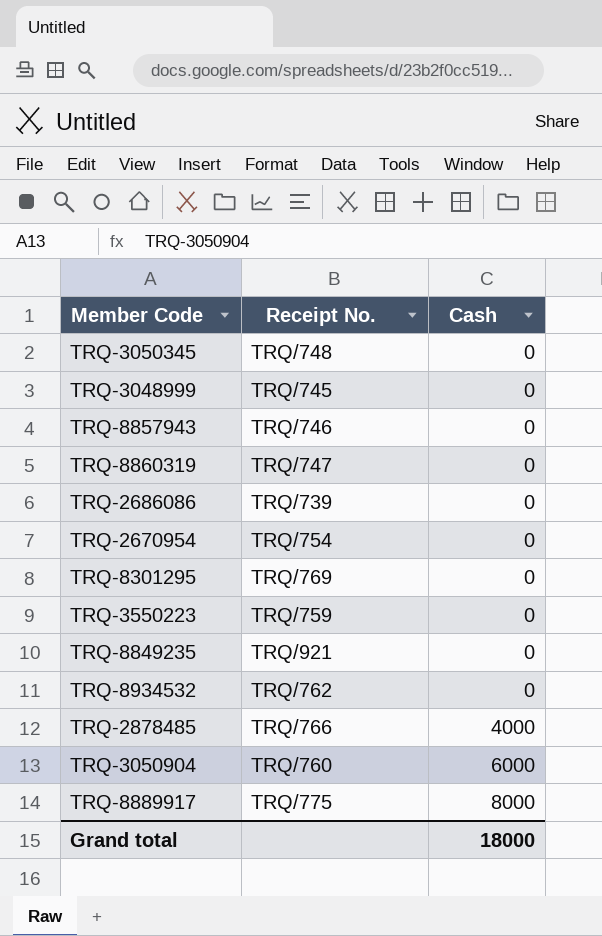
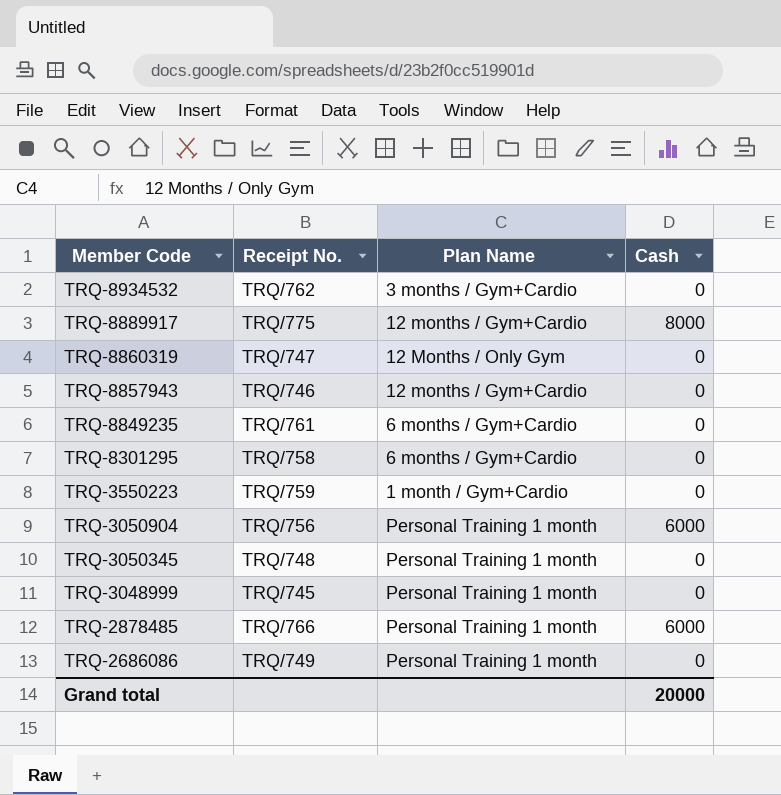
row order: Cash ascending -> Member Code descending
column Plan Name | position: none -> 3
row TRQ-2670954: TRQ/754 | 0 -> none
TRQ-8849235 | Receipt No.: TRQ/921 -> TRQ/761
TRQ-8301295 | Receipt No.: TRQ/769 -> TRQ/758
TRQ-3050904 | Receipt No.: TRQ/760 -> TRQ/756
TRQ-2878485 | Cash: 4000 -> 6000
TRQ-2686086 | Receipt No.: TRQ/739 -> TRQ/749
Grand total | Cash: 18000 -> 20000

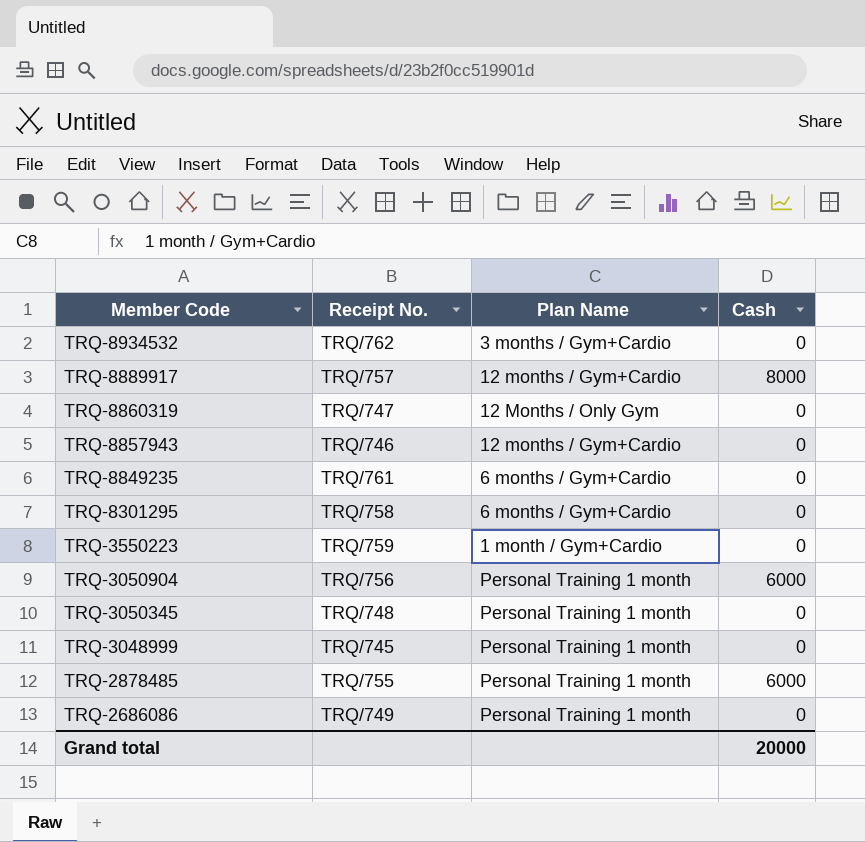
TRQ-8889917 | Receipt No.: TRQ/775 -> TRQ/757
TRQ-2878485 | Receipt No.: TRQ/766 -> TRQ/755

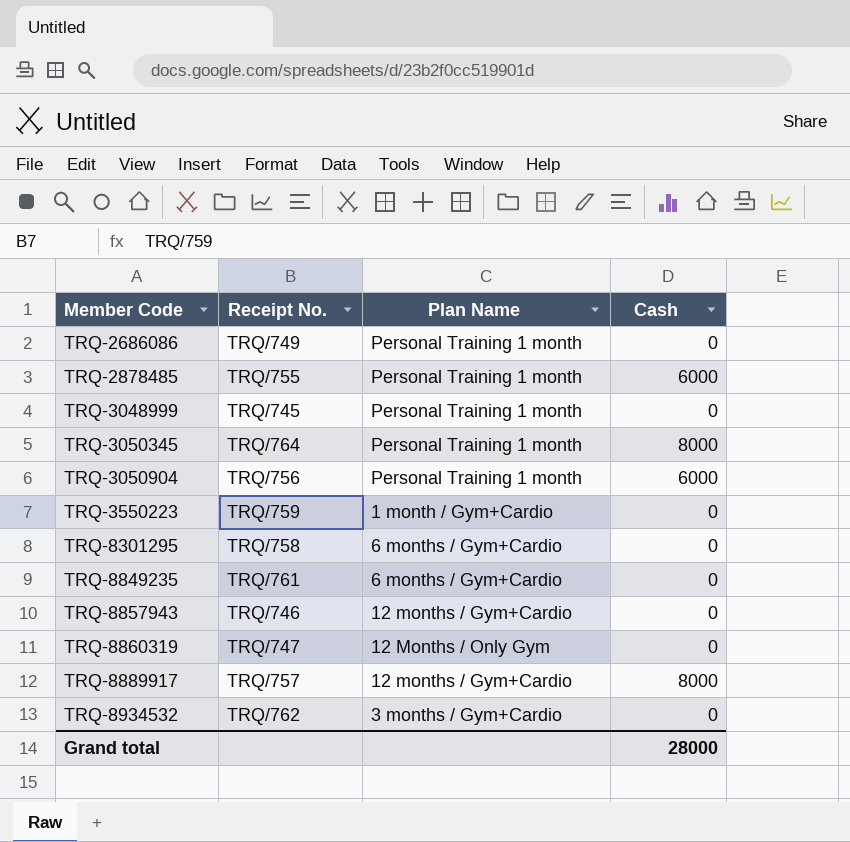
row order: Member Code descending -> Member Code ascending
TRQ-3050345 | Receipt No.: TRQ/748 -> TRQ/764
TRQ-3050345 | Cash: 0 -> 8000
Grand total | Cash: 20000 -> 28000

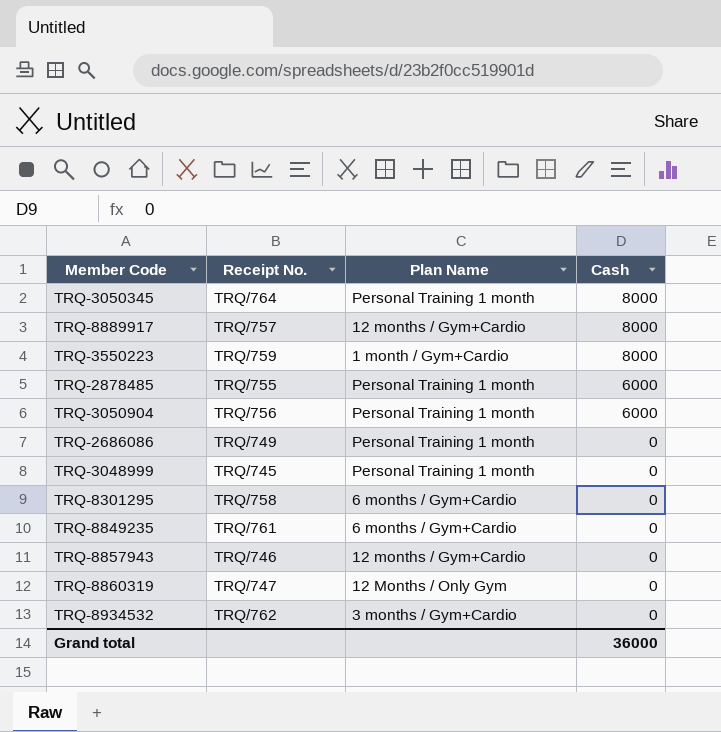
row order: Member Code ascending -> Cash descending
TRQ-3550223 | Cash: 0 -> 8000
Grand total | Cash: 28000 -> 36000

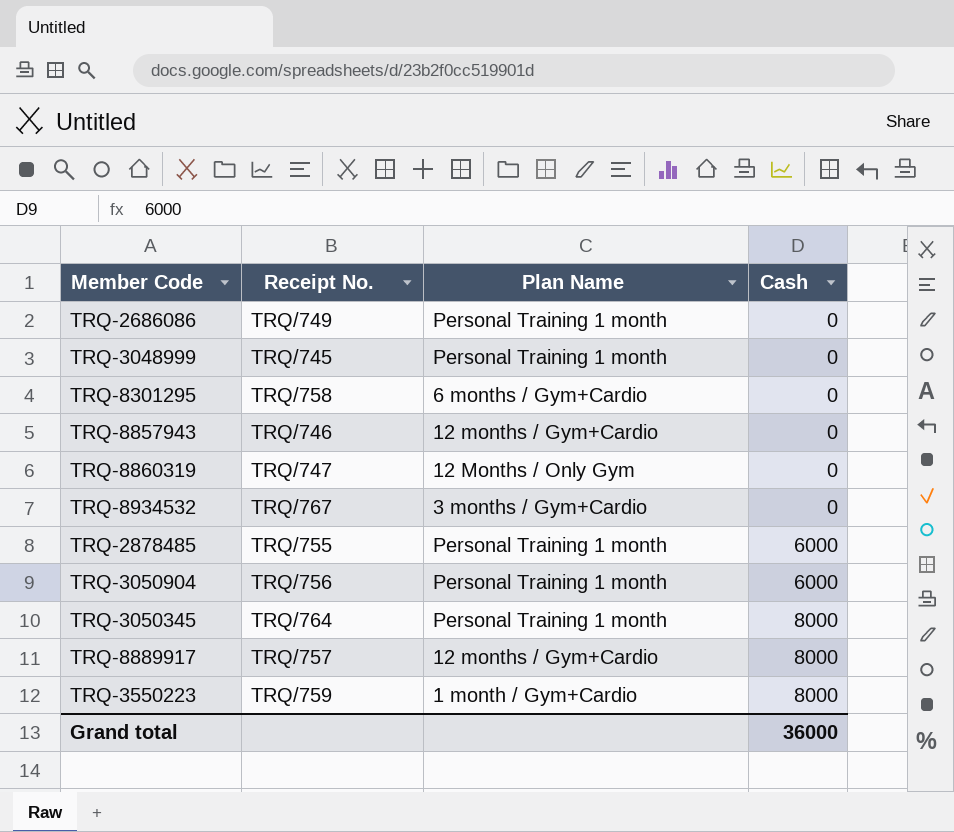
row order: Cash descending -> Cash ascending
row TRQ-8849235: TRQ/761 | 6 months / Gym+Cardio | 0 -> none
TRQ-8934532 | Receipt No.: TRQ/762 -> TRQ/767

